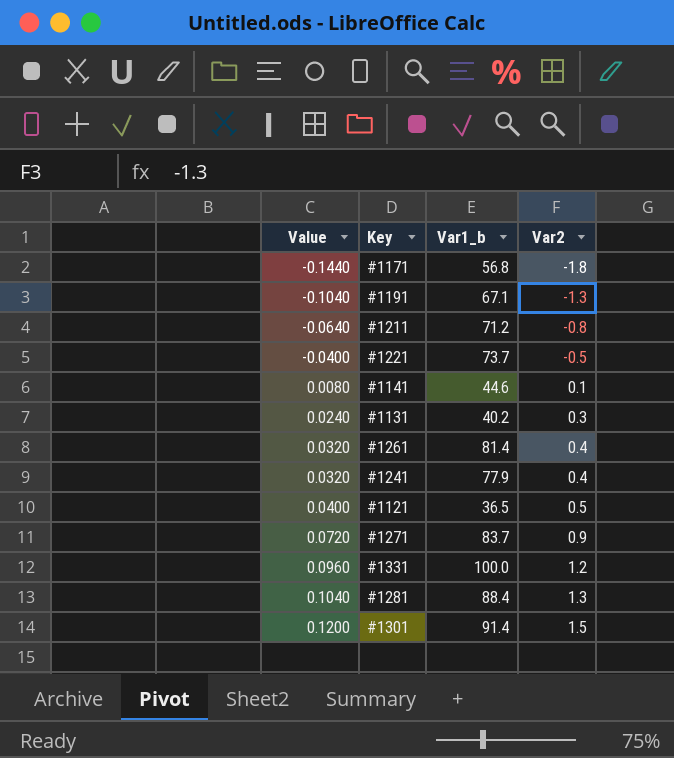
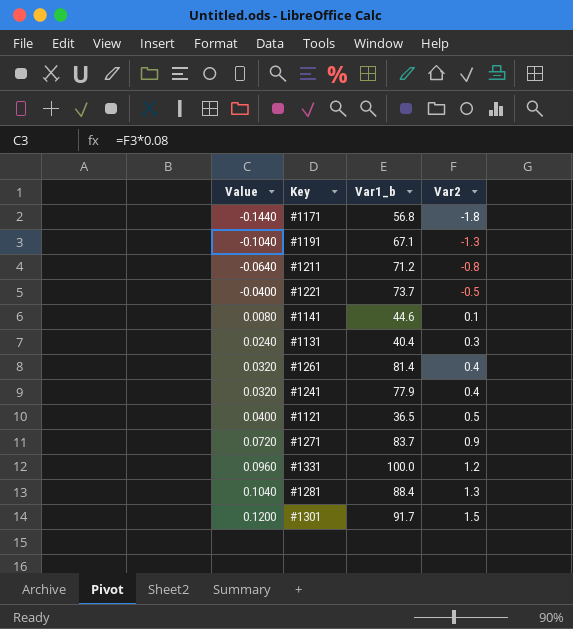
#1131 | Var1_b: 40.2 -> 40.4
#1301 | Var1_b: 91.4 -> 91.7

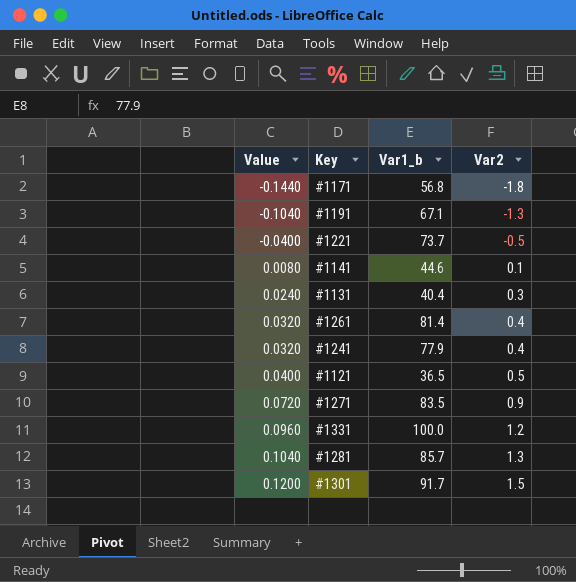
row #1211: -0.0640 | 71.2 | -0.8 -> none
#1271 | Var1_b: 83.7 -> 83.5
#1281 | Var1_b: 88.4 -> 85.7

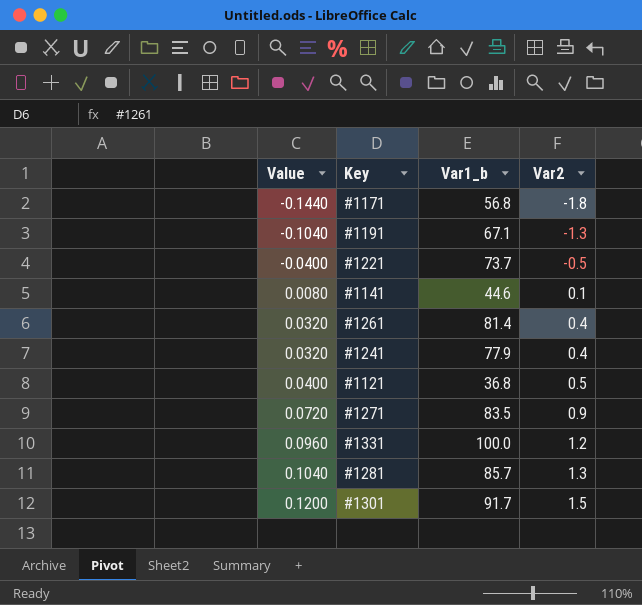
row #1131: 0.0240 | 40.4 | 0.3 -> none
#1121 | Var1_b: 36.5 -> 36.8

